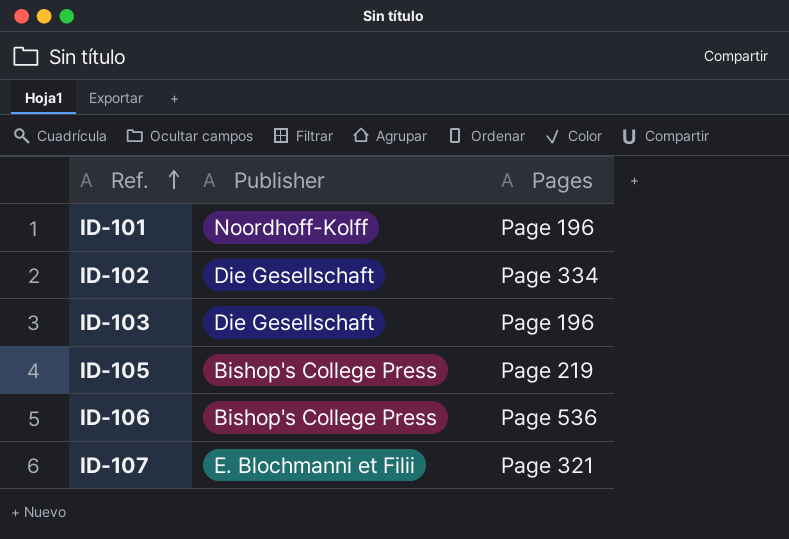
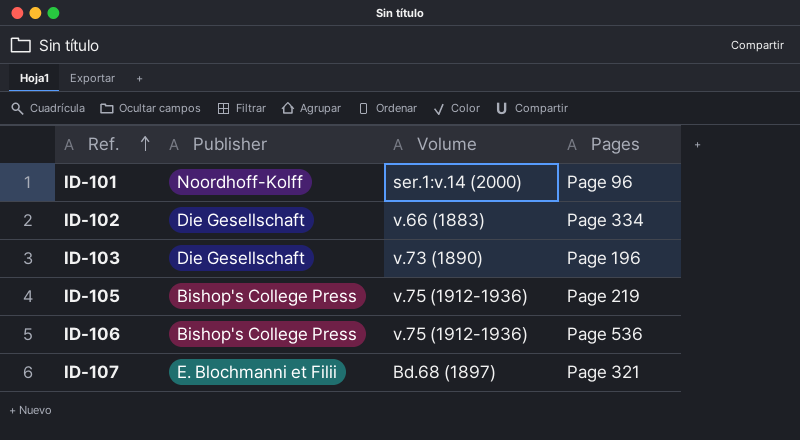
column Volume | position: none -> 3
ID-101 | Pages: Page 196 -> Page 96

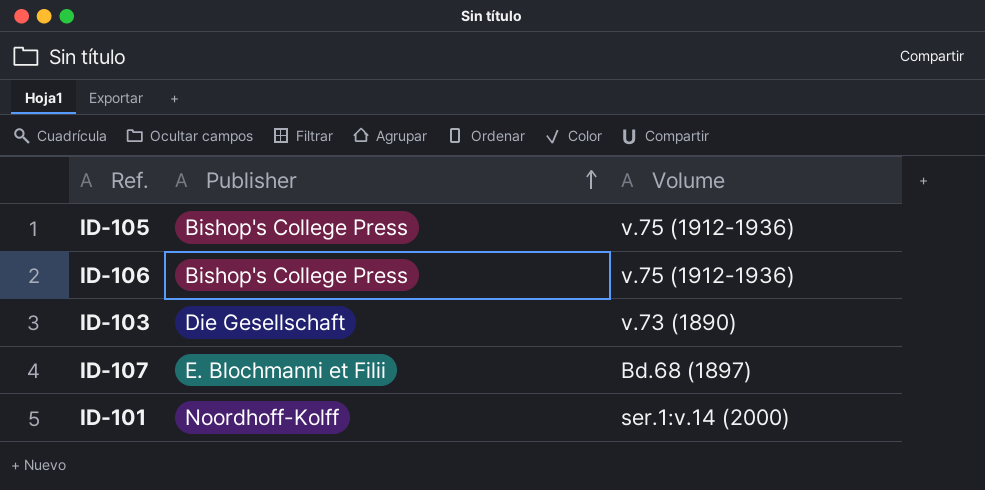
row order: Ref. ascending -> Publisher ascending
column Pages | position: 4 -> none
row ID-102: Die Gesellschaft | v.66 (1883) | Page 334 -> none

